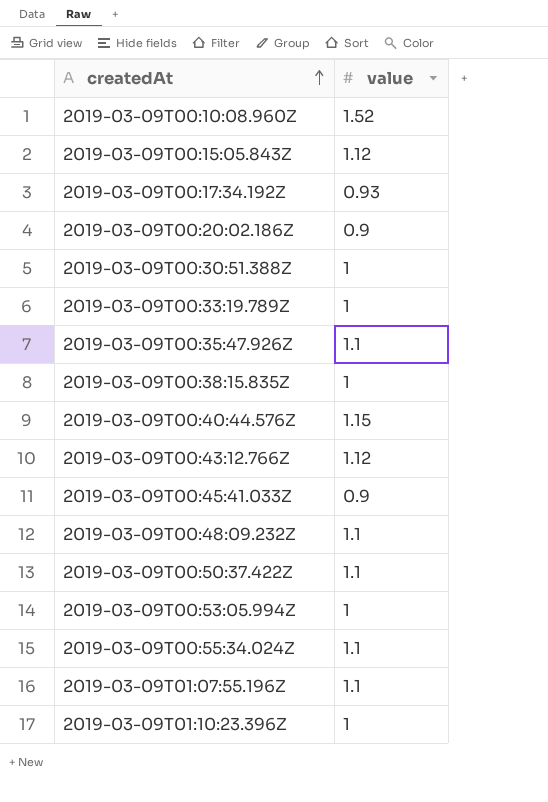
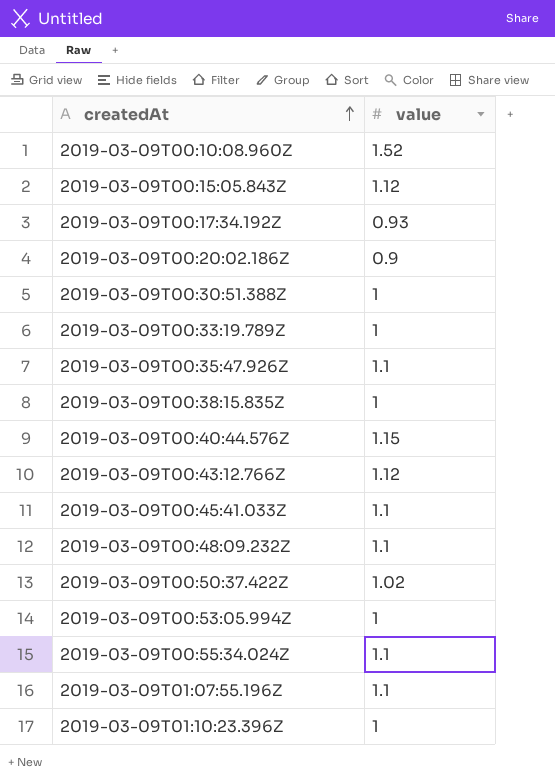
2019-03-09T00:45:41.033Z | value: 0.9 -> 1.1
2019-03-09T00:50:37.422Z | value: 1.1 -> 1.02

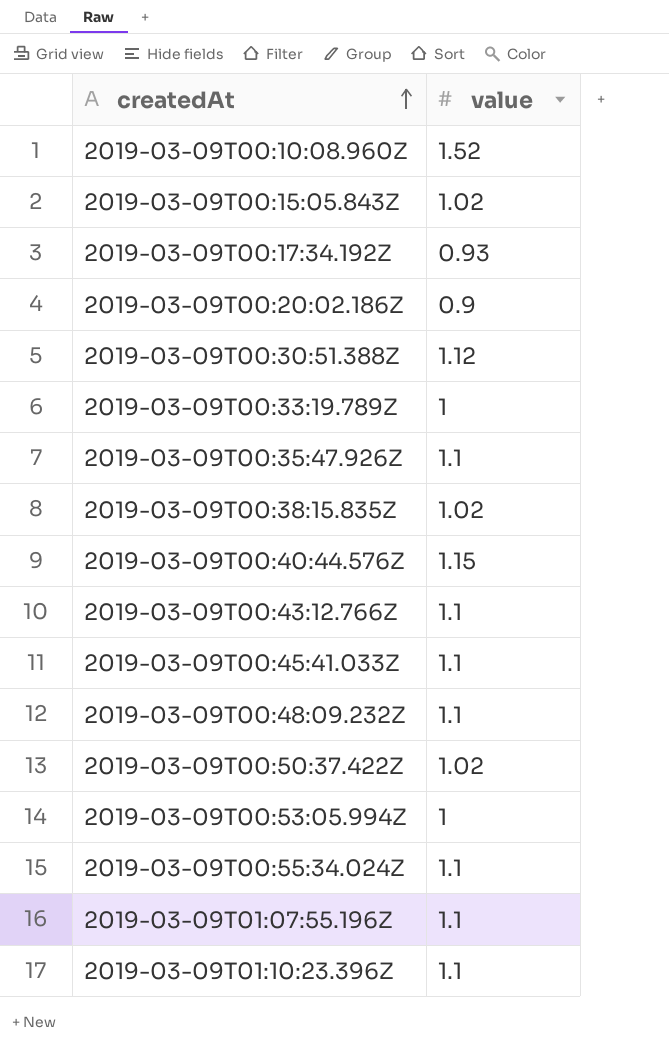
2019-03-09T00:15:05.843Z | value: 1.12 -> 1.02
2019-03-09T00:30:51.388Z | value: 1 -> 1.12
2019-03-09T00:38:15.835Z | value: 1 -> 1.02
2019-03-09T00:43:12.766Z | value: 1.12 -> 1.1
2019-03-09T01:10:23.396Z | value: 1 -> 1.1

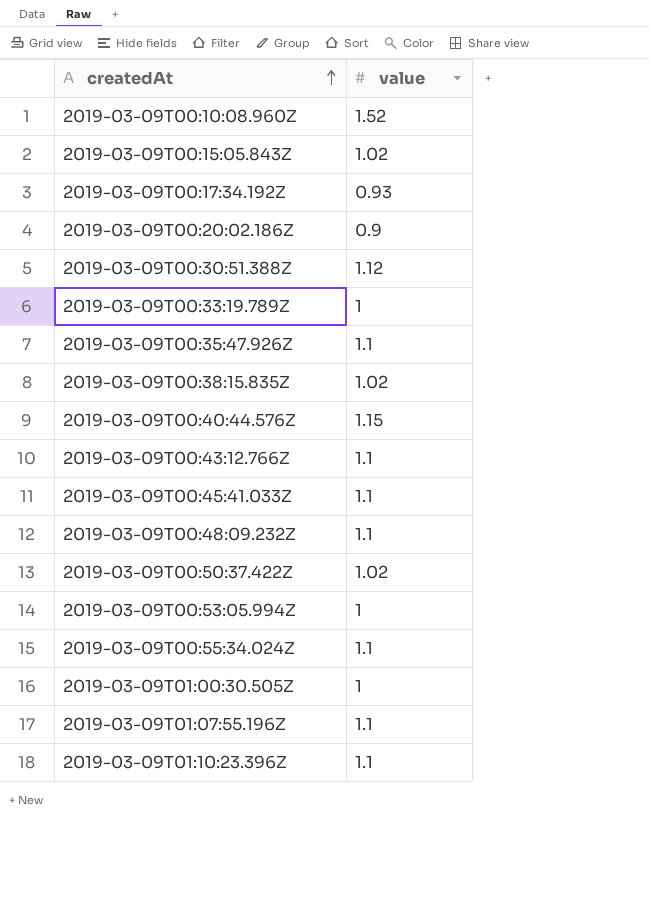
row 2019-03-09T01:00:30.505Z: none -> 1

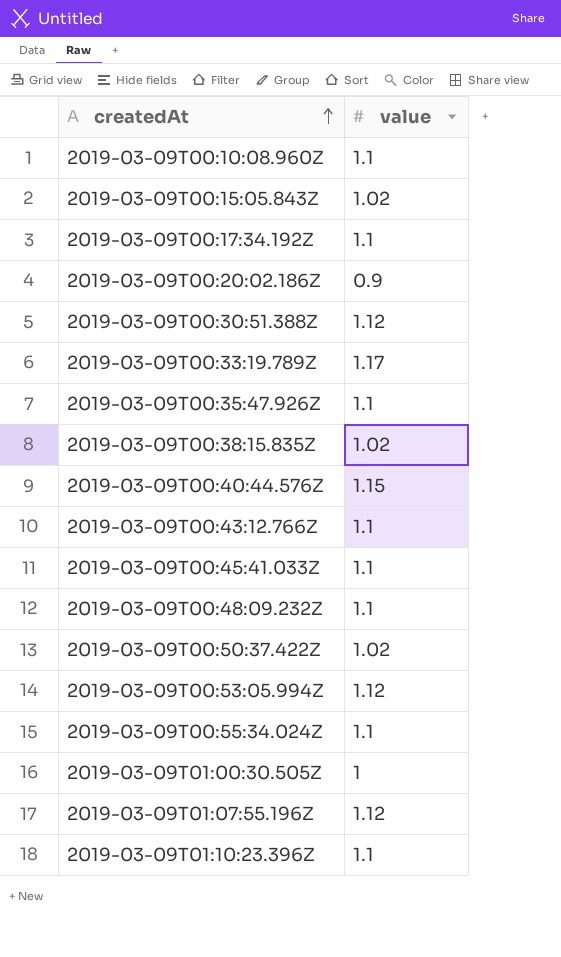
2019-03-09T00:10:08.960Z | value: 1.52 -> 1.1
2019-03-09T00:17:34.192Z | value: 0.93 -> 1.1
2019-03-09T00:33:19.789Z | value: 1 -> 1.17
2019-03-09T00:53:05.994Z | value: 1 -> 1.12
2019-03-09T01:07:55.196Z | value: 1.1 -> 1.12

